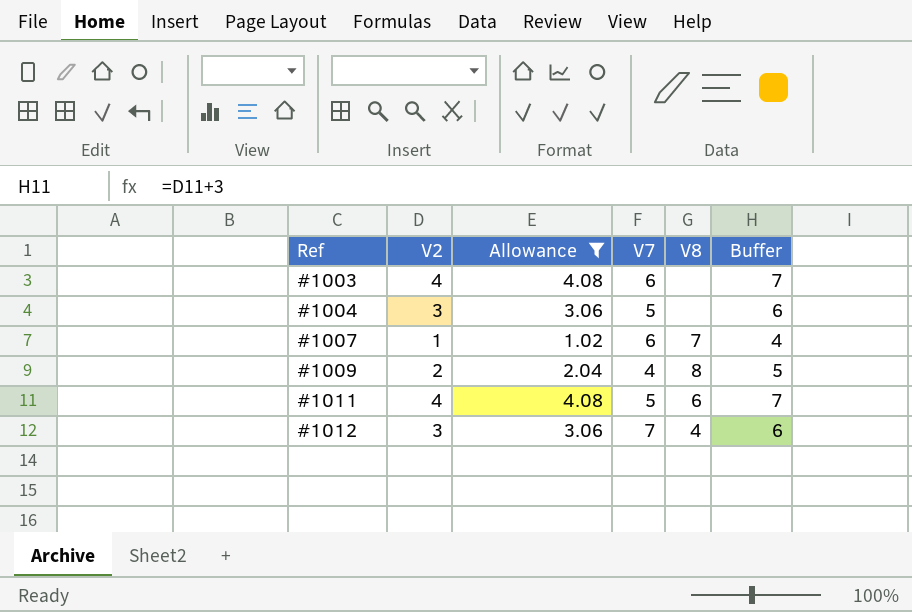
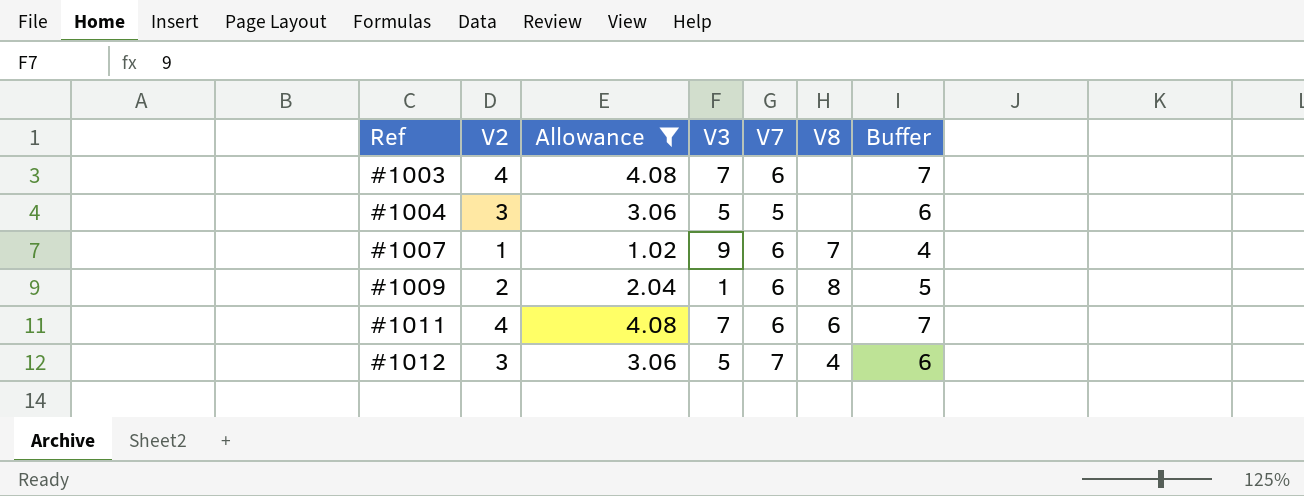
column V3 | position: none -> 4
#1009 | V7: 4 -> 6
#1011 | V7: 5 -> 6

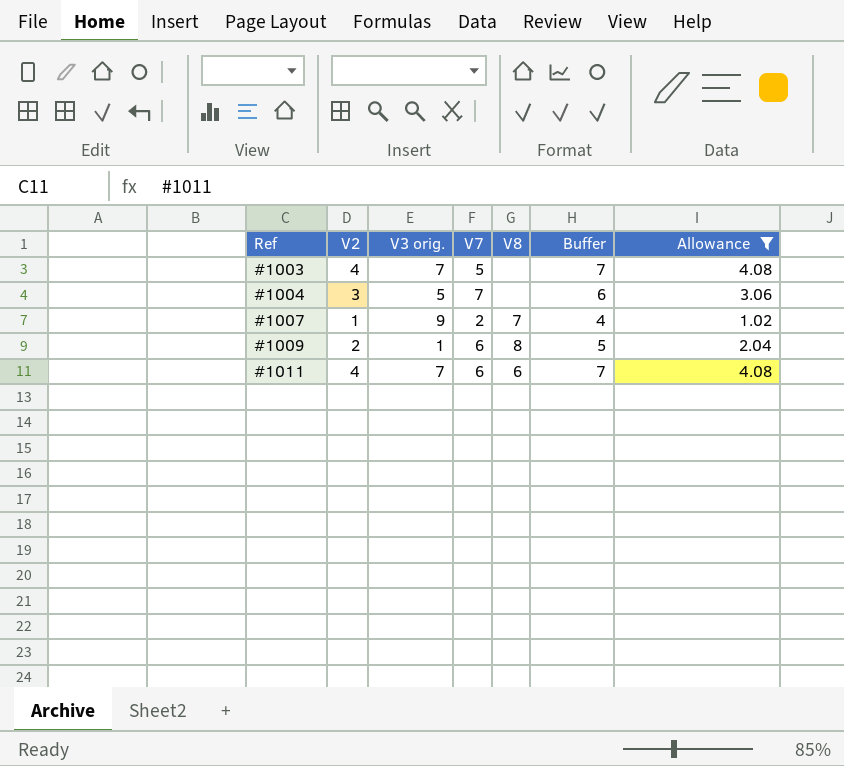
column name: V3 -> V3 orig.
column Allowance | position: 3 -> 7
row #1012: 3 | 3.06 | 5 | 7 | 4 | 6 -> none
#1003 | V7: 6 -> 5
#1004 | V7: 5 -> 7
#1007 | V7: 6 -> 2

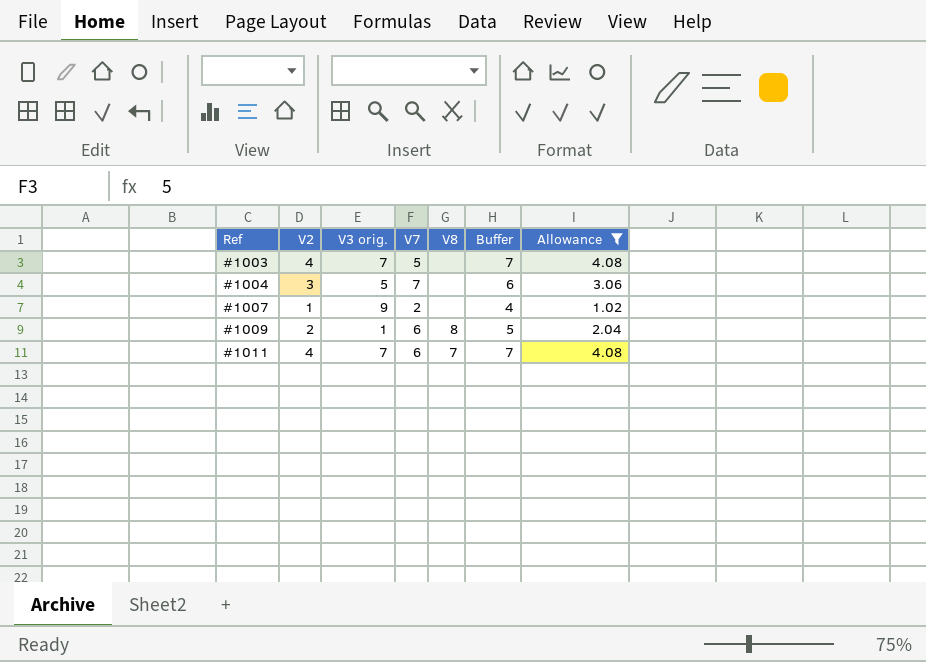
#1007 | V8: 7 -> none
#1011 | V8: 6 -> 7

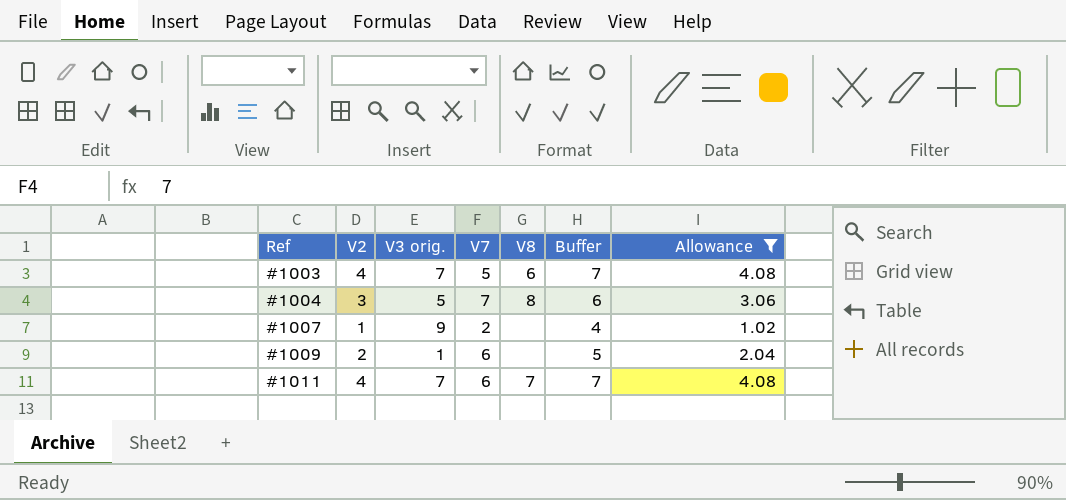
#1003 | V8: none -> 6
#1004 | V8: none -> 8
#1009 | V8: 8 -> none

